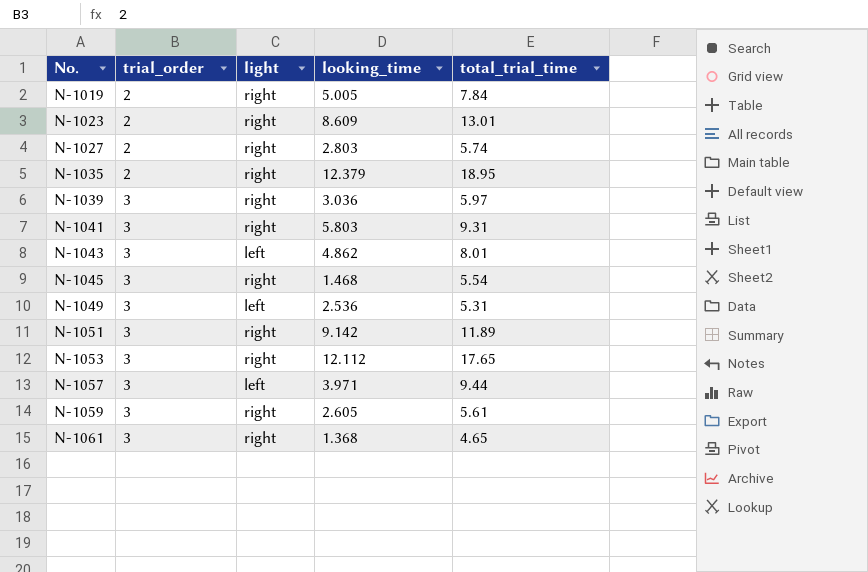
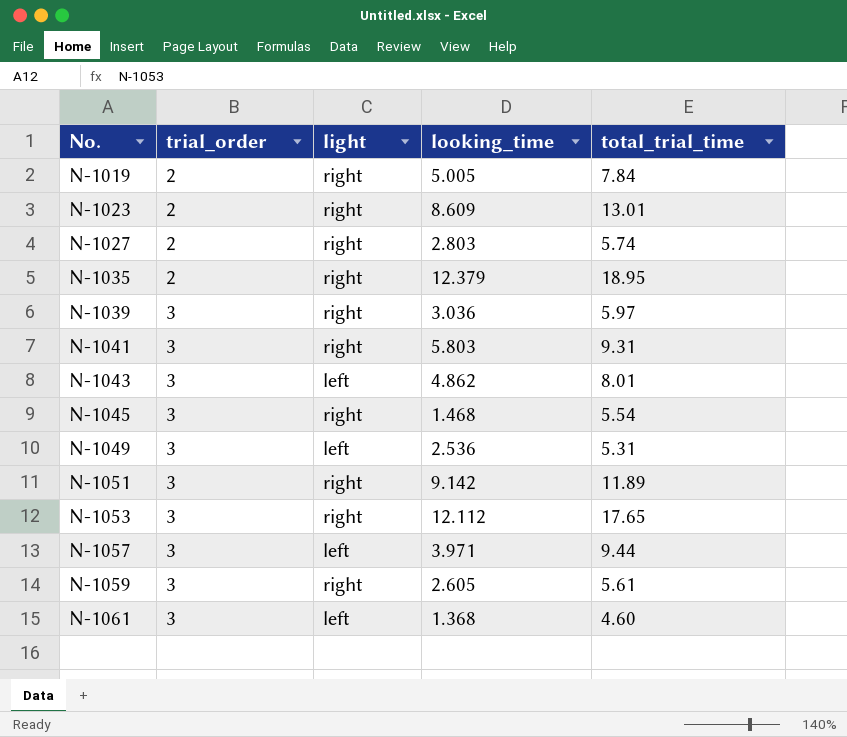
N-1061 | light: right -> left
N-1061 | total_trial_time: 4.65 -> 4.60

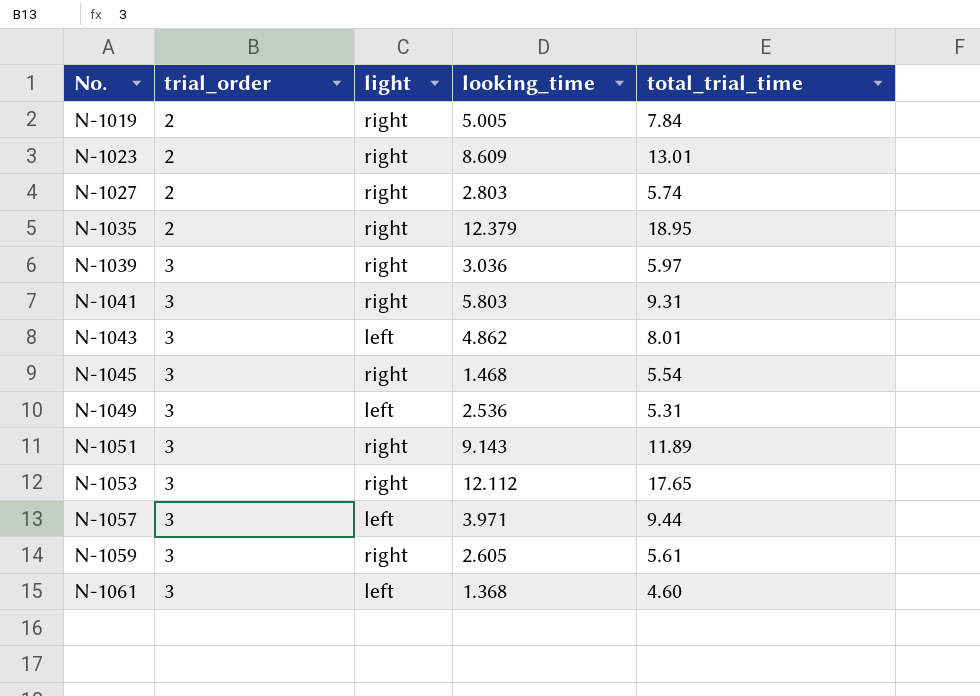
N-1051 | looking_time: 9.142 -> 9.143

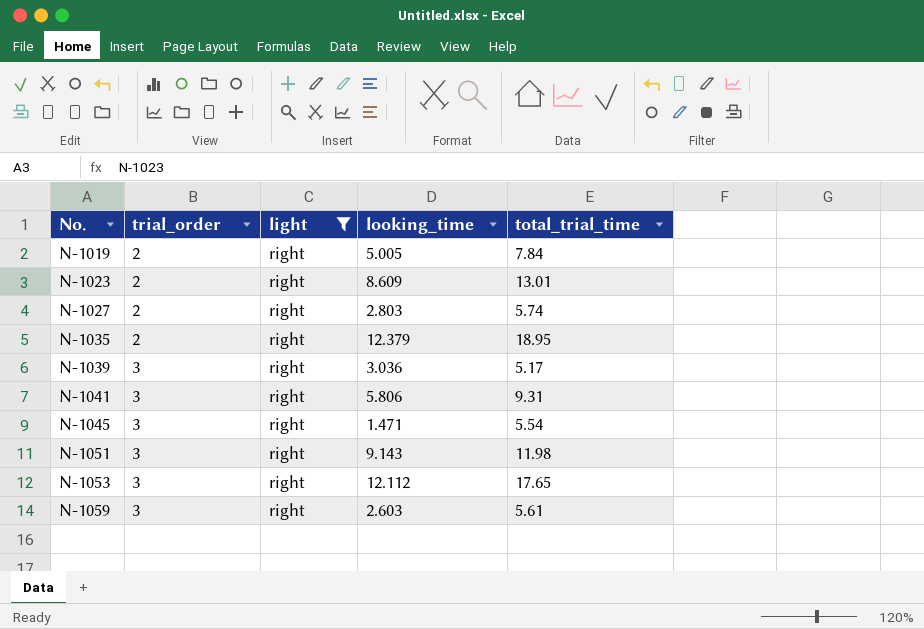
filter: none -> light = right
N-1039 | total_trial_time: 5.97 -> 5.17
N-1041 | looking_time: 5.803 -> 5.806
N-1045 | looking_time: 1.468 -> 1.471
N-1051 | total_trial_time: 11.89 -> 11.98
N-1059 | looking_time: 2.605 -> 2.603

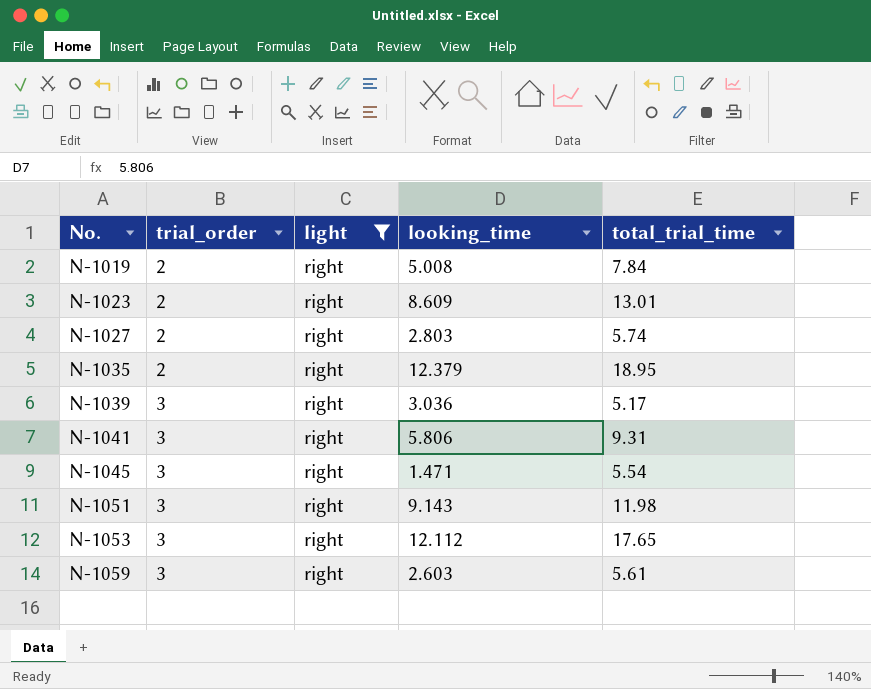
N-1019 | looking_time: 5.005 -> 5.008

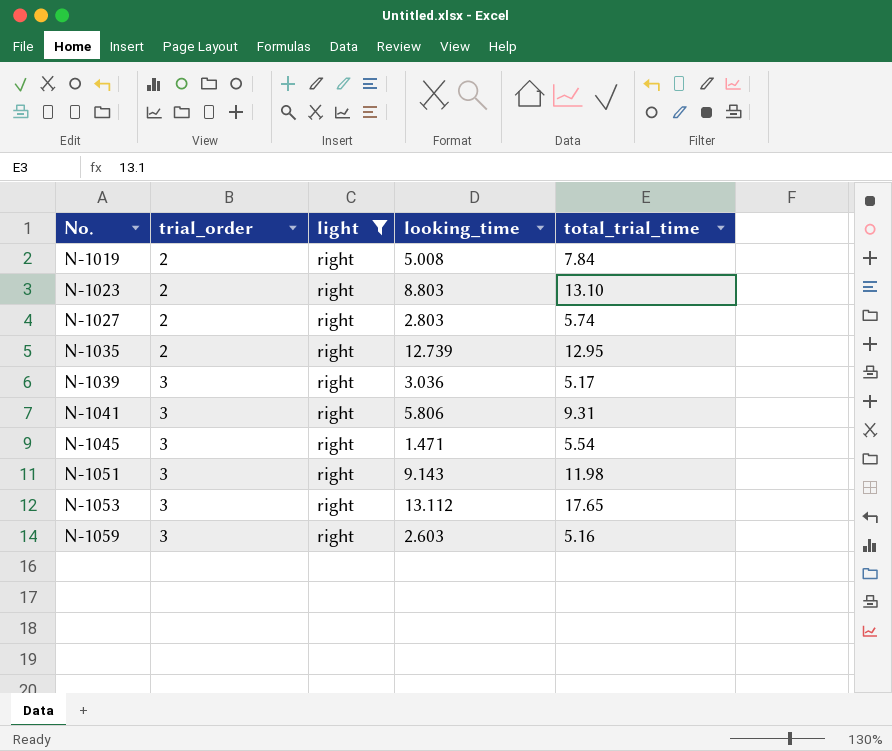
N-1023 | looking_time: 8.609 -> 8.803
N-1023 | total_trial_time: 13.01 -> 13.10
N-1035 | looking_time: 12.379 -> 12.739
N-1035 | total_trial_time: 18.95 -> 12.95
N-1053 | looking_time: 12.112 -> 13.112
N-1059 | total_trial_time: 5.61 -> 5.16

